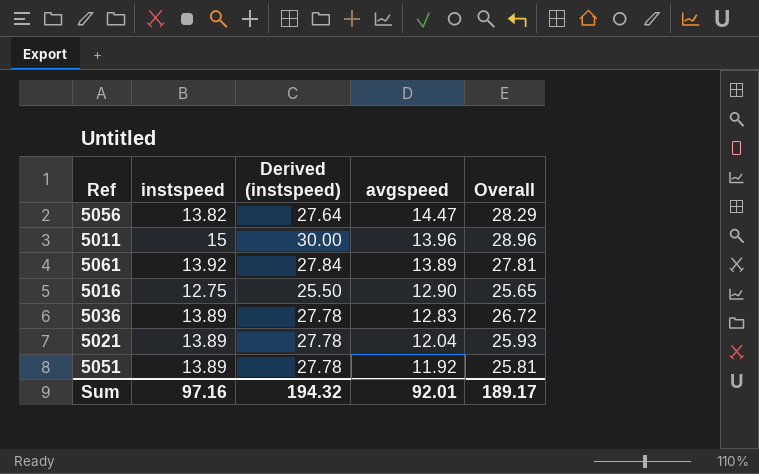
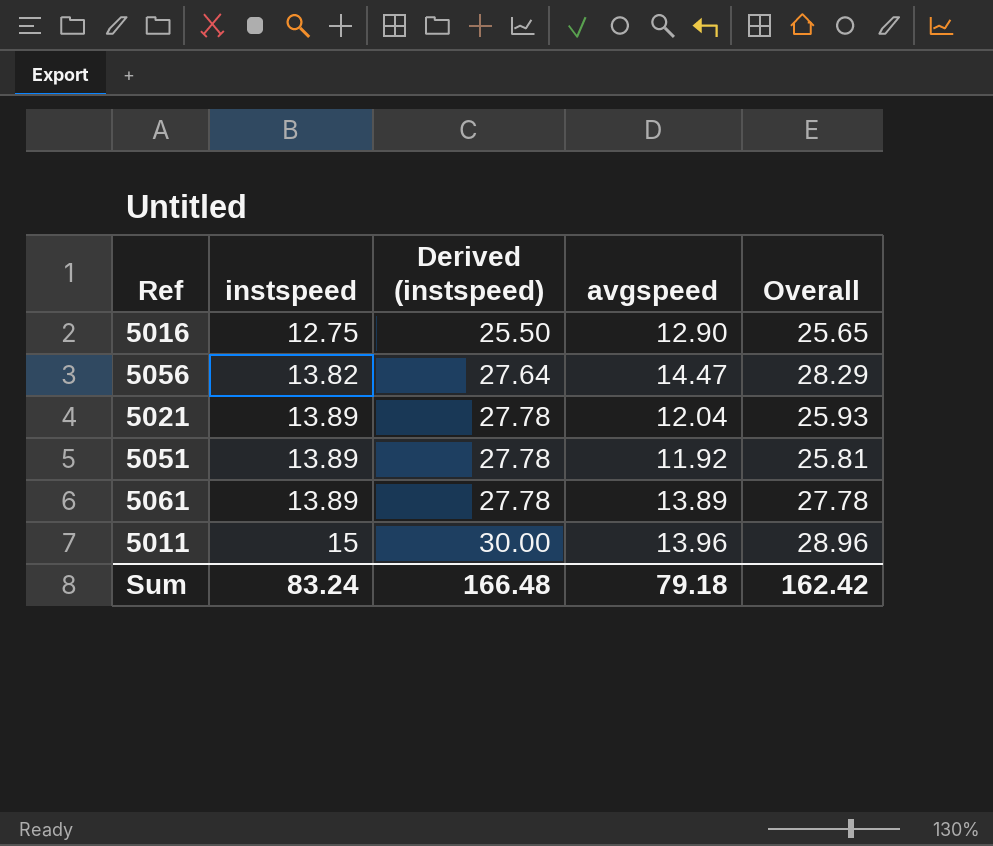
row order: avgspeed descending -> instspeed ascending
row 5036: 13.89 | 27.78 | 12.83 | 26.72 -> none
5061 | instspeed: 13.92 -> 13.89
5061 | Derived (instspeed): 27.84 -> 27.78
5061 | Overall: 27.81 -> 27.78
Sum | instspeed: 97.16 -> 83.24
Sum | Derived (instspeed): 194.32 -> 166.48
Sum | avgspeed: 92.01 -> 79.18
Sum | Overall: 189.17 -> 162.42

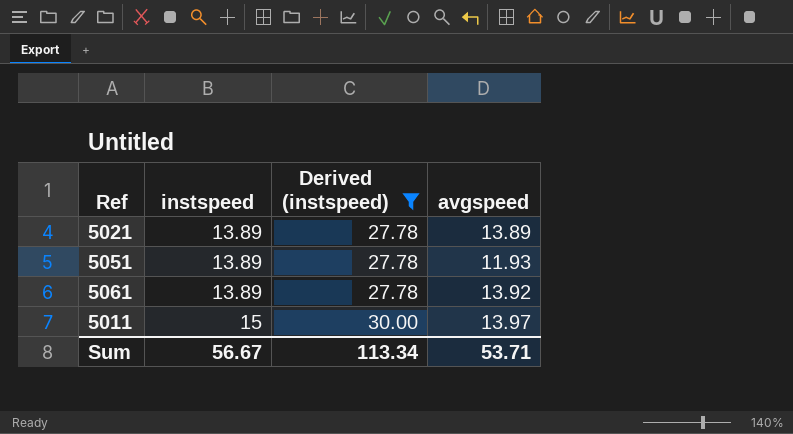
filter: none -> Derived (instspeed) >= 27.78
column Overall | formula: [instspeed] + [avgspeed] -> none
5021 | avgspeed: 12.04 -> 13.89
5051 | avgspeed: 11.92 -> 11.93
5061 | avgspeed: 13.89 -> 13.92
5011 | avgspeed: 13.96 -> 13.97
Sum | instspeed: 83.24 -> 56.67
Sum | Derived (instspeed): 166.48 -> 113.34
Sum | avgspeed: 79.18 -> 53.71

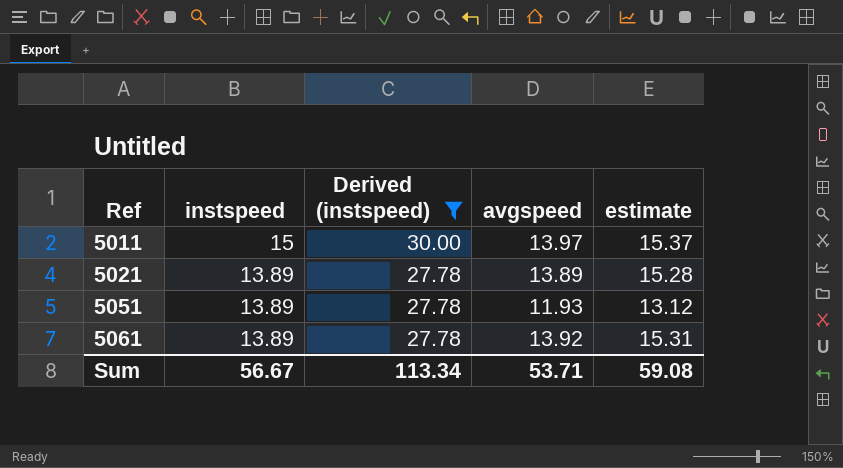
row order: instspeed ascending -> Ref ascending
column estimate | formula: none -> [avgspeed] * 1.1

